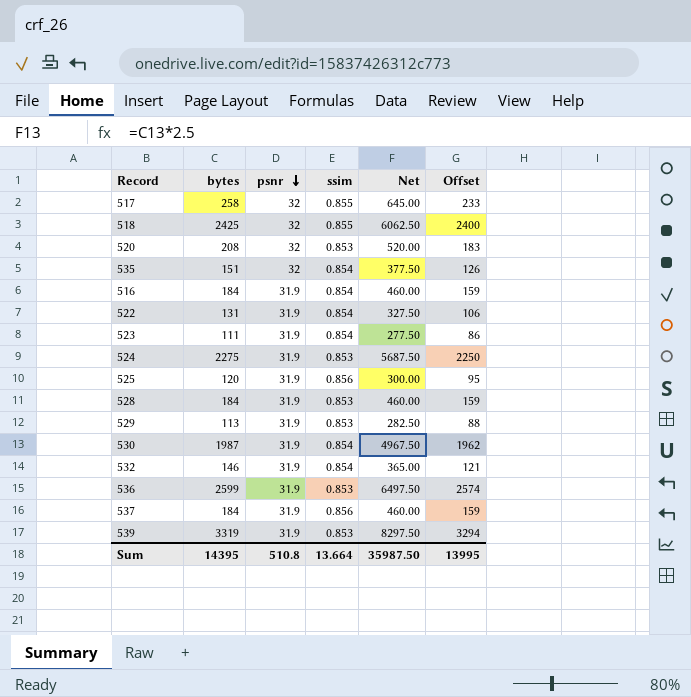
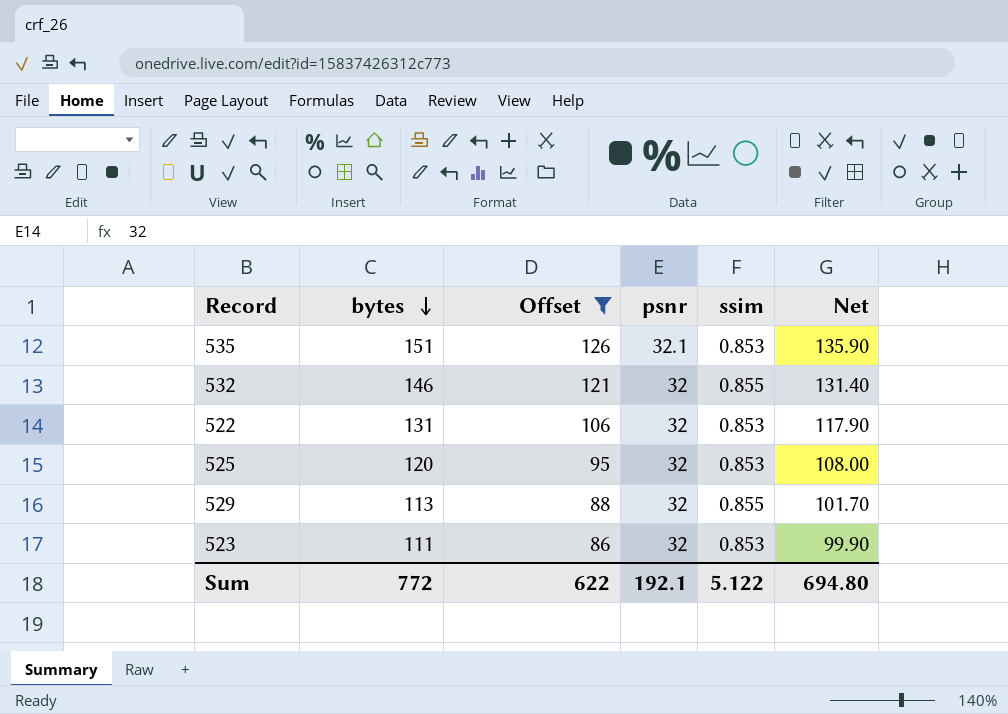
filter: none -> Offset <= 126
row order: psnr descending -> bytes descending
column Offset | position: 6 -> 3
column Net | formula: [bytes] * 2.5 -> [bytes] * 0.9
535 | psnr: 32 -> 32.1
535 | ssim: 0.854 -> 0.853
532 | psnr: 31.9 -> 32
532 | ssim: 0.854 -> 0.855
522 | psnr: 31.9 -> 32
522 | ssim: 0.854 -> 0.853
525 | psnr: 31.9 -> 32
525 | ssim: 0.856 -> 0.853
529 | psnr: 31.9 -> 32
529 | ssim: 0.853 -> 0.855
523 | psnr: 31.9 -> 32
523 | ssim: 0.854 -> 0.853
Sum | bytes: 14395 -> 772
Sum | Offset: 13995 -> 622
Sum | psnr: 510.8 -> 192.1
Sum | ssim: 13.664 -> 5.122
Sum | Net: 35987.50 -> 694.80

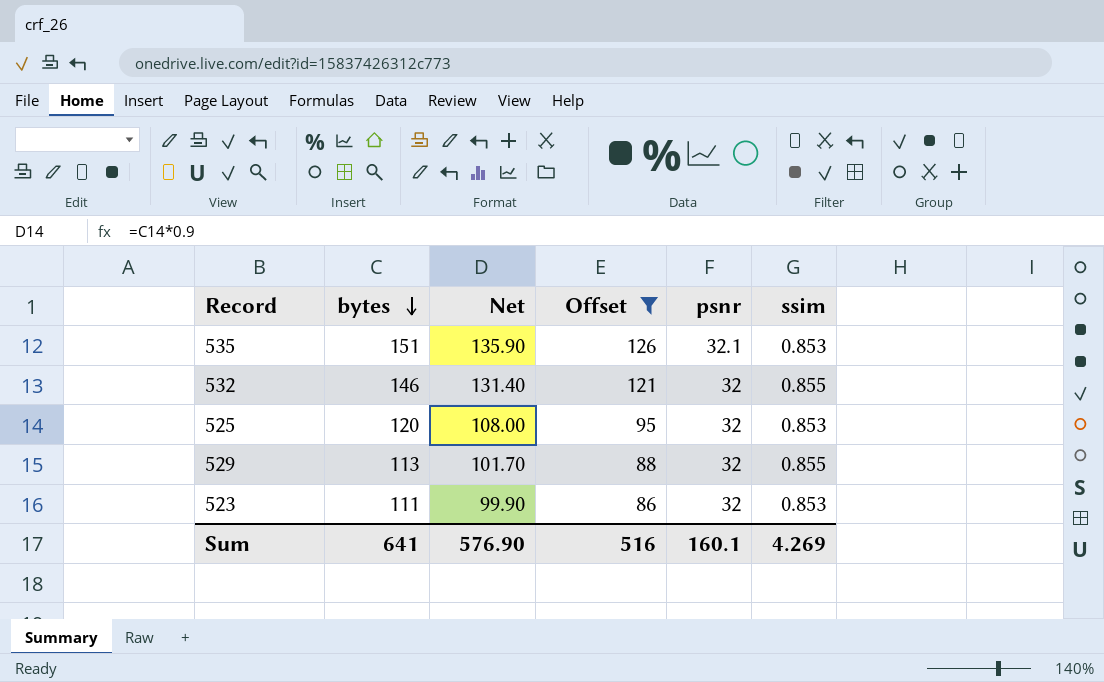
column Net | position: 6 -> 3
row 522: 131 | 106 | 32 | 0.853 | 117.90 -> none
Sum | bytes: 772 -> 641
Sum | Net: 694.80 -> 576.90
Sum | Offset: 622 -> 516
Sum | psnr: 192.1 -> 160.1
Sum | ssim: 5.122 -> 4.269

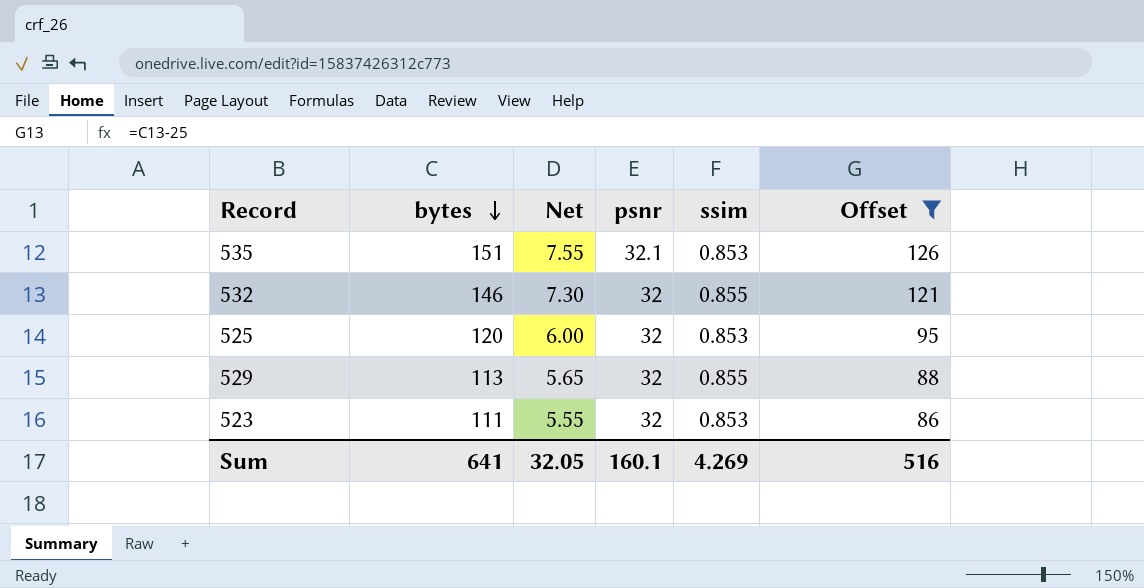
column Net | formula: [bytes] * 0.9 -> [bytes] * 0.05
column Offset | position: 4 -> 6
Sum | Net: 576.90 -> 32.05

